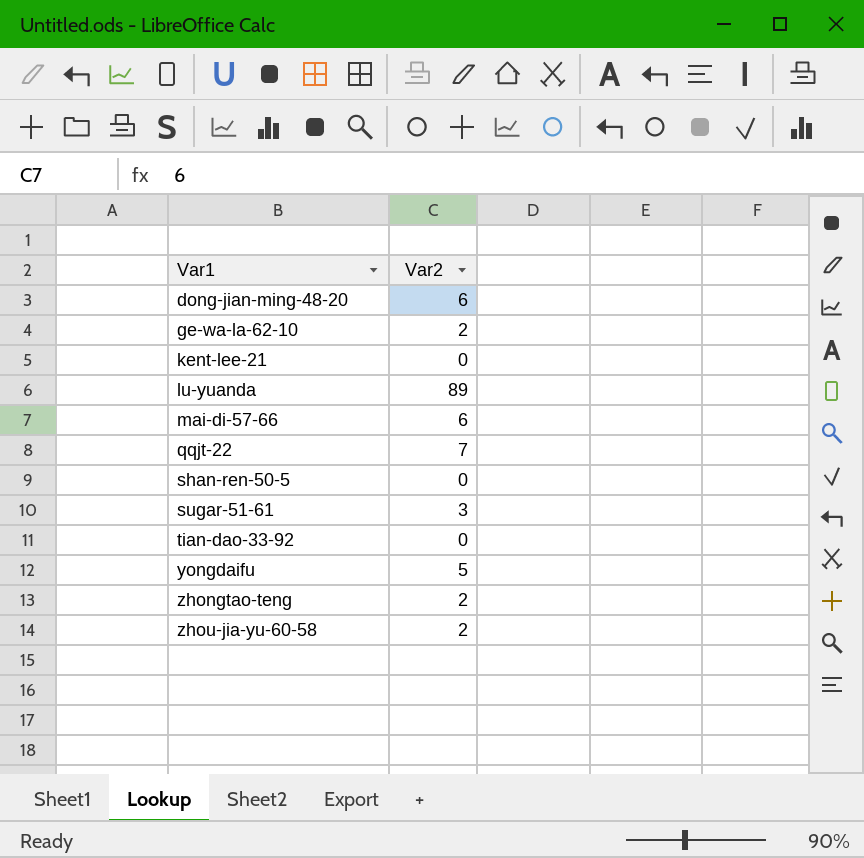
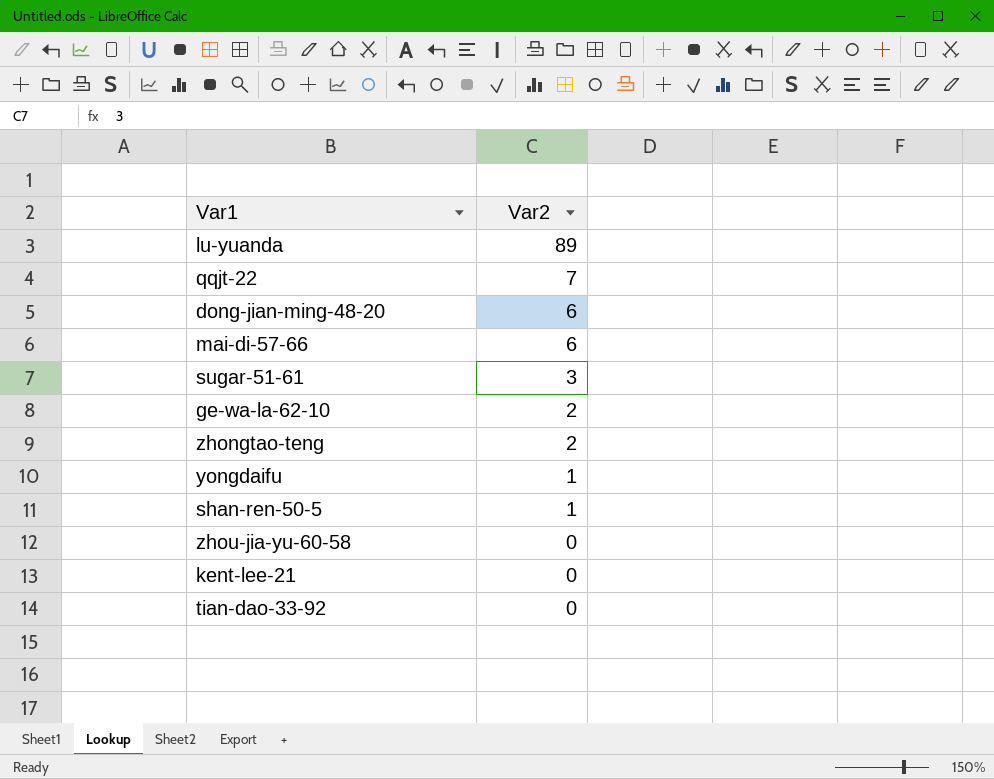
row order: Var1 ascending -> Var2 descending
yongdaifu | Var2: 5 -> 1
shan-ren-50-5 | Var2: 0 -> 1
zhou-jia-yu-60-58 | Var2: 2 -> 0

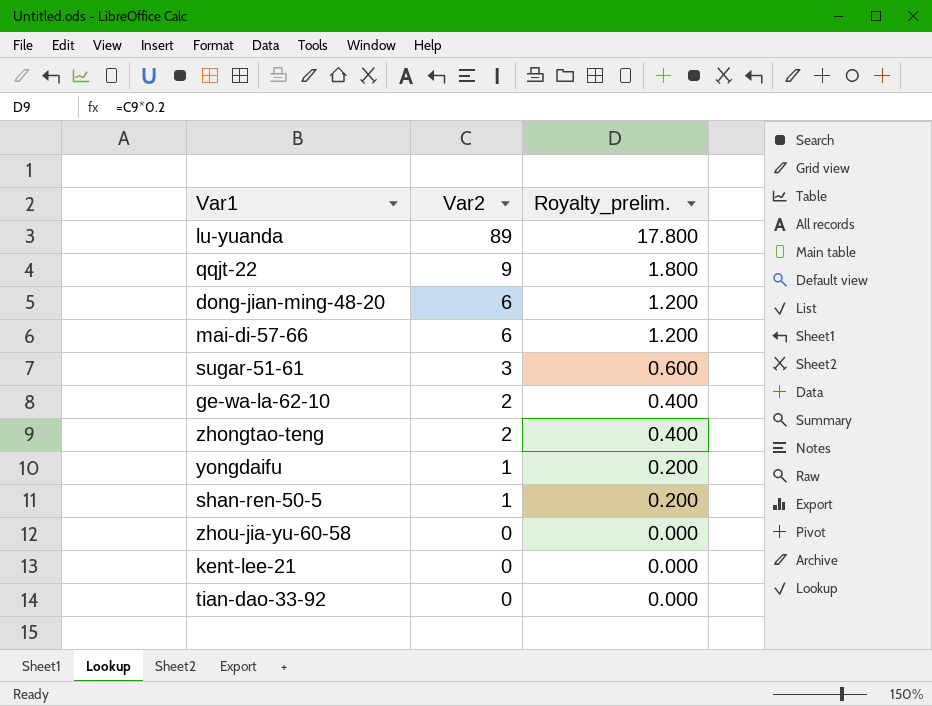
column Royalty_prelim. | formula: none -> [Var2] * 0.2
qqjt-22 | Var2: 7 -> 9

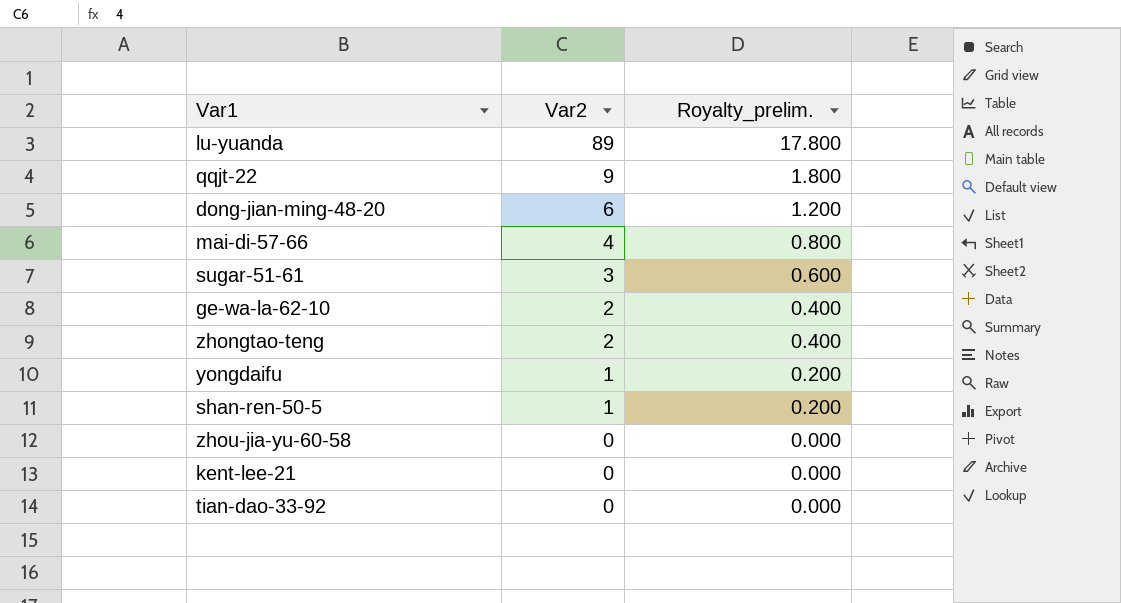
mai-di-57-66 | Var2: 6 -> 4
mai-di-57-66 | Royalty_prelim.: 1.200 -> 0.800

